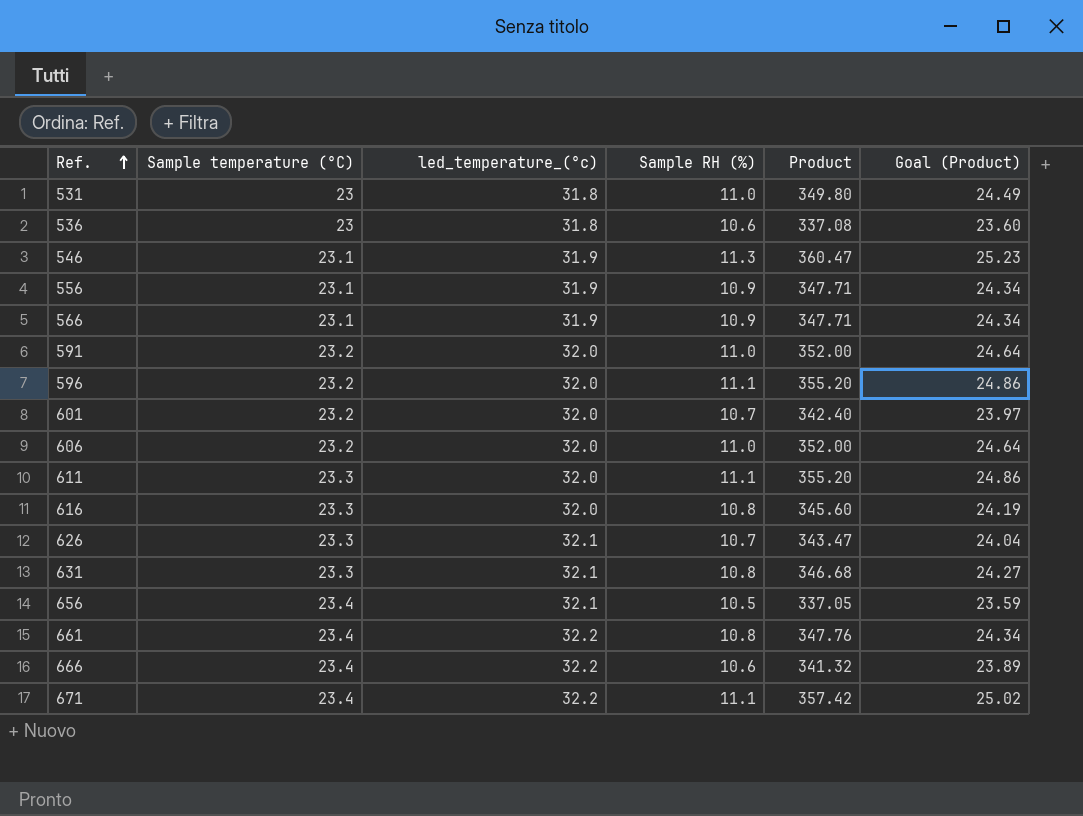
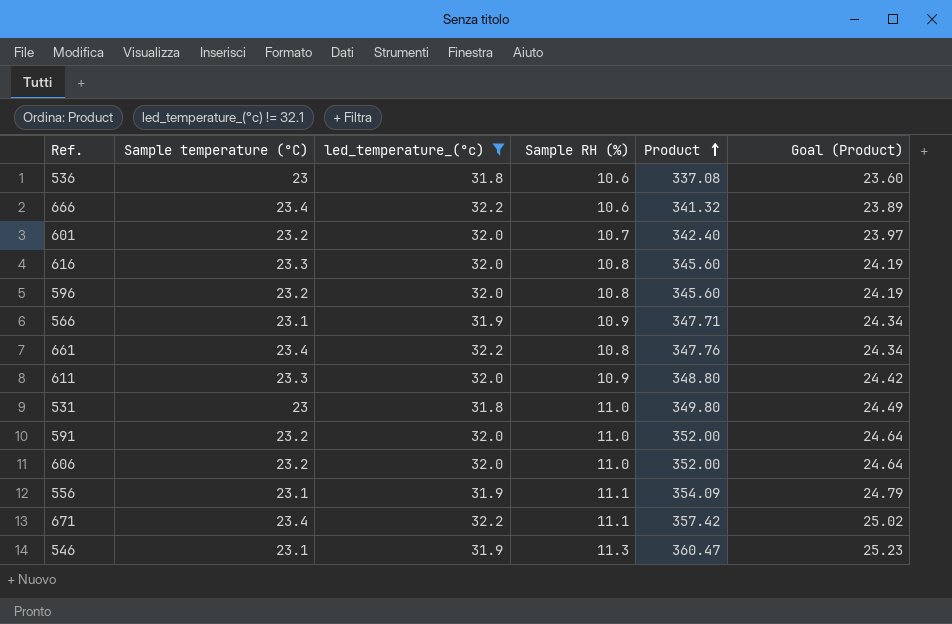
filter: none -> led_temperature_(°c) != 32.1
row order: Ref. ascending -> Product ascending
596 | Sample RH (%): 11.1 -> 10.8
596 | Product: 355.20 -> 345.60
596 | Goal (Product): 24.86 -> 24.19
611 | Sample RH (%): 11.1 -> 10.9
611 | Product: 355.20 -> 348.80
611 | Goal (Product): 24.86 -> 24.42
556 | Sample RH (%): 10.9 -> 11.1
556 | Product: 347.71 -> 354.09
556 | Goal (Product): 24.34 -> 24.79

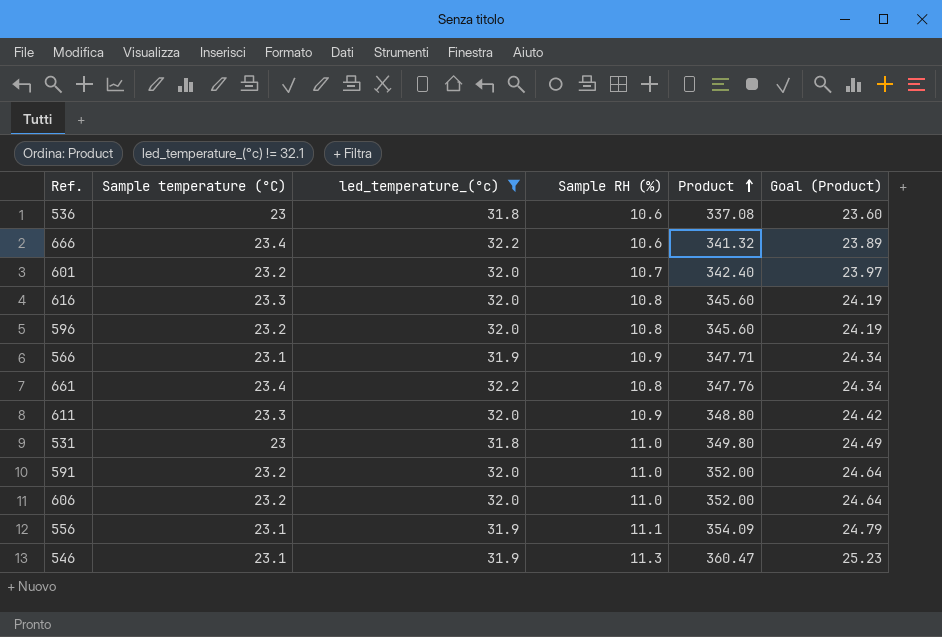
row 671: 23.4 | 32.2 | 11.1 | 357.42 | 25.02 -> none

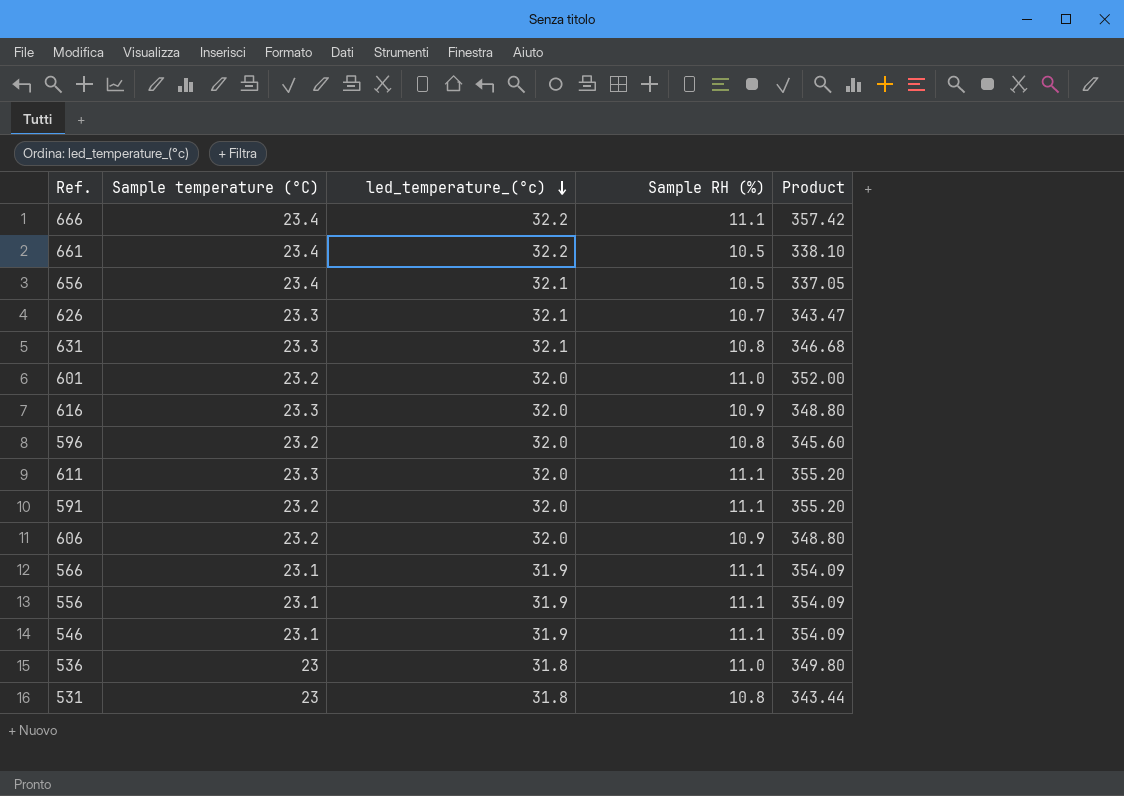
filter: led_temperature_(°c) != 32.1 -> none
row order: Product ascending -> led_temperature_(°c) descending
column Goal (Product) | formula: [Product] * 0.07 -> none
666 | Sample RH (%): 10.6 -> 11.1
666 | Product: 341.32 -> 357.42
661 | Sample RH (%): 10.8 -> 10.5
661 | Product: 347.76 -> 338.10
601 | Sample RH (%): 10.7 -> 11.0
601 | Product: 342.40 -> 352.00
616 | Sample RH (%): 10.8 -> 10.9
616 | Product: 345.60 -> 348.80
611 | Sample RH (%): 10.9 -> 11.1
611 | Product: 348.80 -> 355.20
591 | Sample RH (%): 11.0 -> 11.1
591 | Product: 352.00 -> 355.20
606 | Sample RH (%): 11.0 -> 10.9
606 | Product: 352.00 -> 348.80
566 | Sample RH (%): 10.9 -> 11.1
566 | Product: 347.71 -> 354.09
546 | Sample RH (%): 11.3 -> 11.1
546 | Product: 360.47 -> 354.09
536 | Sample RH (%): 10.6 -> 11.0
536 | Product: 337.08 -> 349.80
531 | Sample RH (%): 11.0 -> 10.8
531 | Product: 349.80 -> 343.44

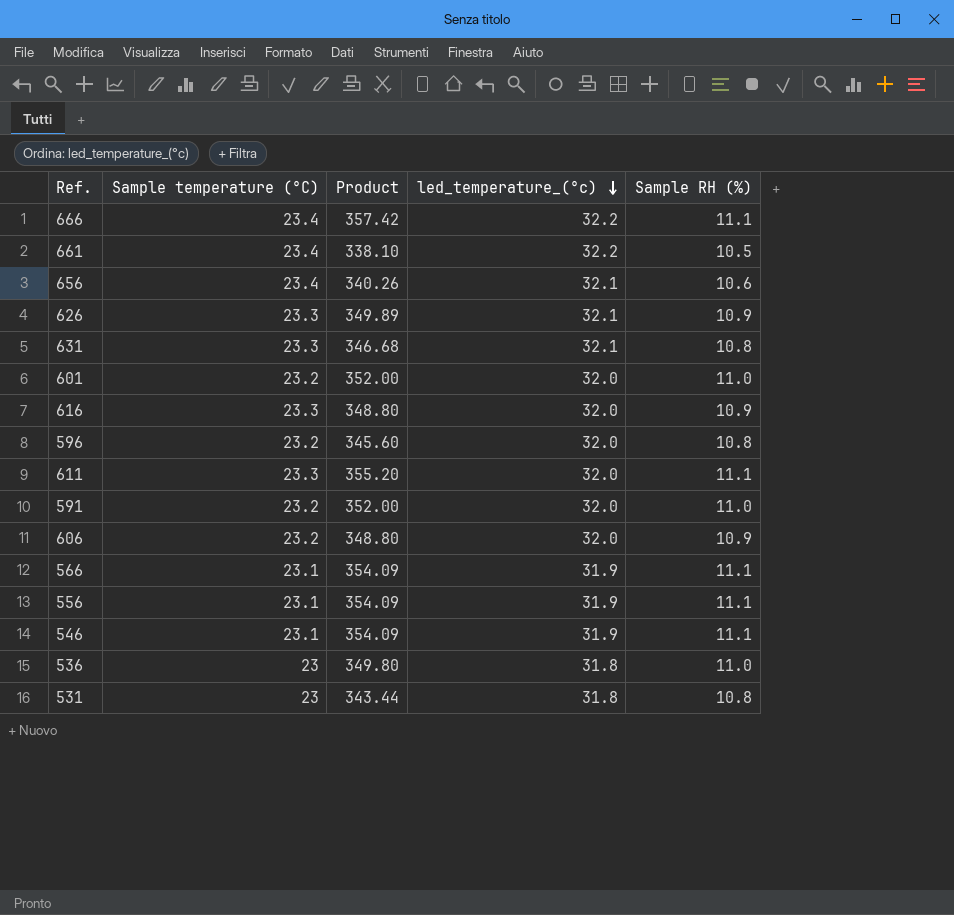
column Product | position: 5 -> 3
656 | Product: 337.05 -> 340.26
656 | Sample RH (%): 10.5 -> 10.6
626 | Product: 343.47 -> 349.89
626 | Sample RH (%): 10.7 -> 10.9
591 | Product: 355.20 -> 352.00
591 | Sample RH (%): 11.1 -> 11.0

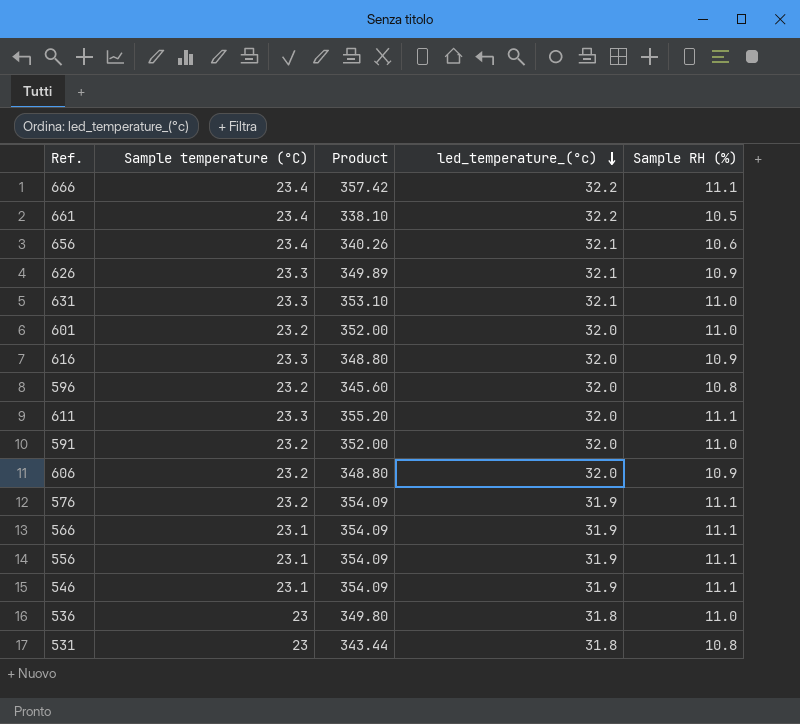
631 | Product: 346.68 -> 353.10
631 | Sample RH (%): 10.8 -> 11.0
row 576: none -> 23.2 | 354.09 | 31.9 | 11.1

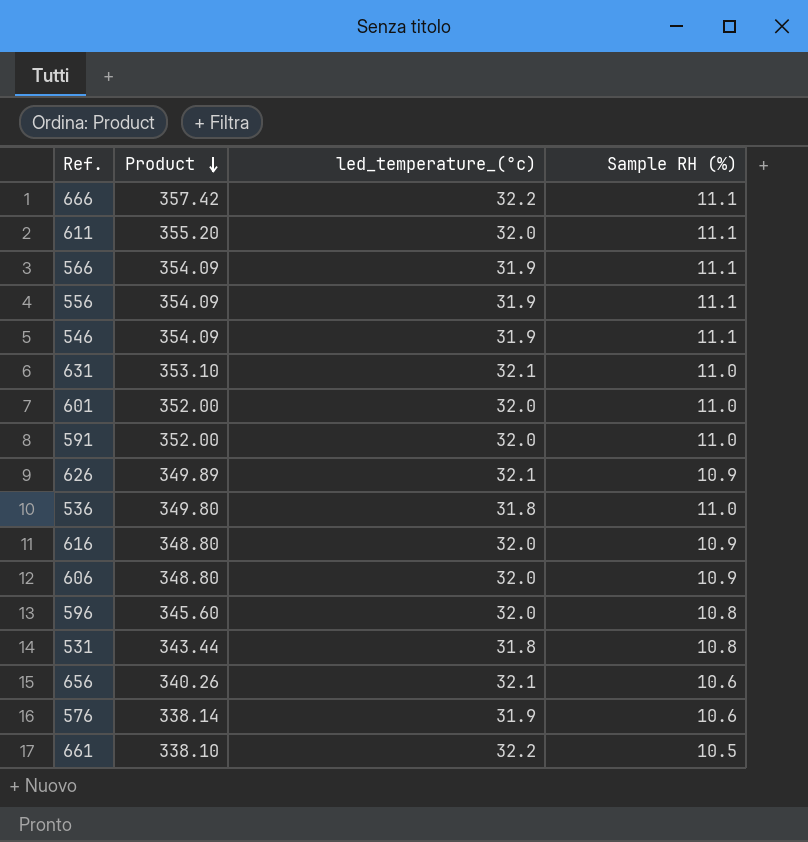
row order: led_temperature_(°c) descending -> Product descending
column Sample temperature (°C) | position: 2 -> none
576 | Product: 354.09 -> 338.14
576 | Sample RH (%): 11.1 -> 10.6

